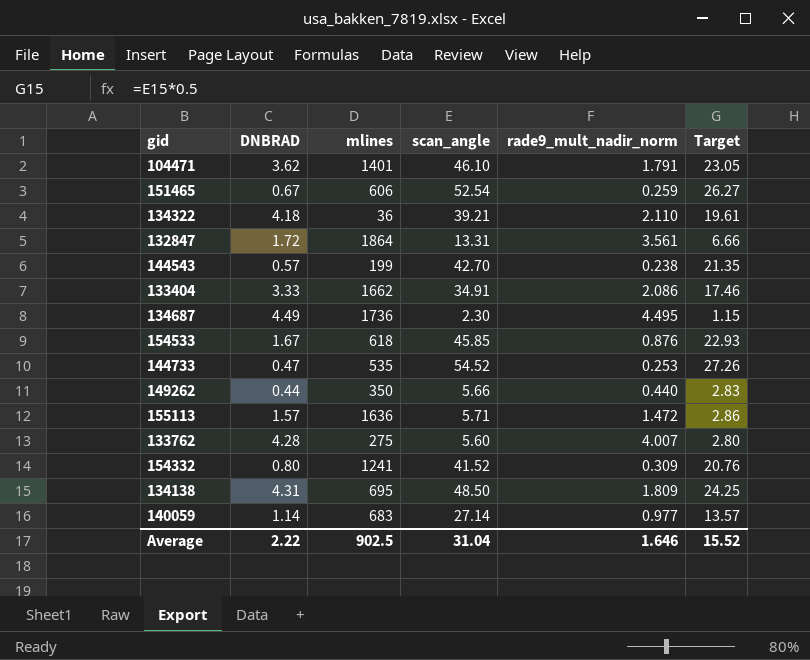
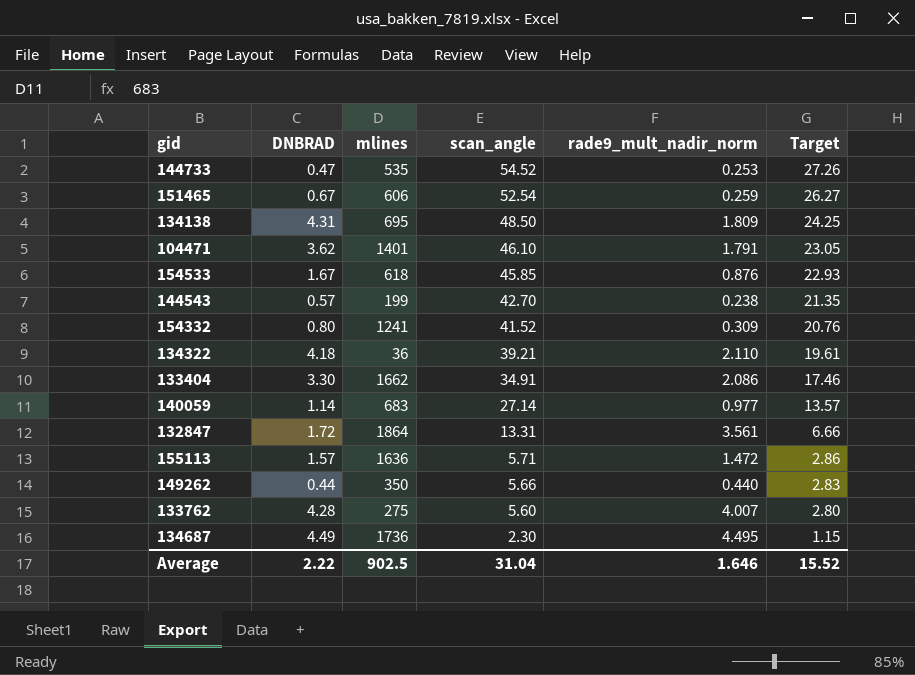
row order: none -> scan_angle descending
133404 | DNBRAD: 3.33 -> 3.30

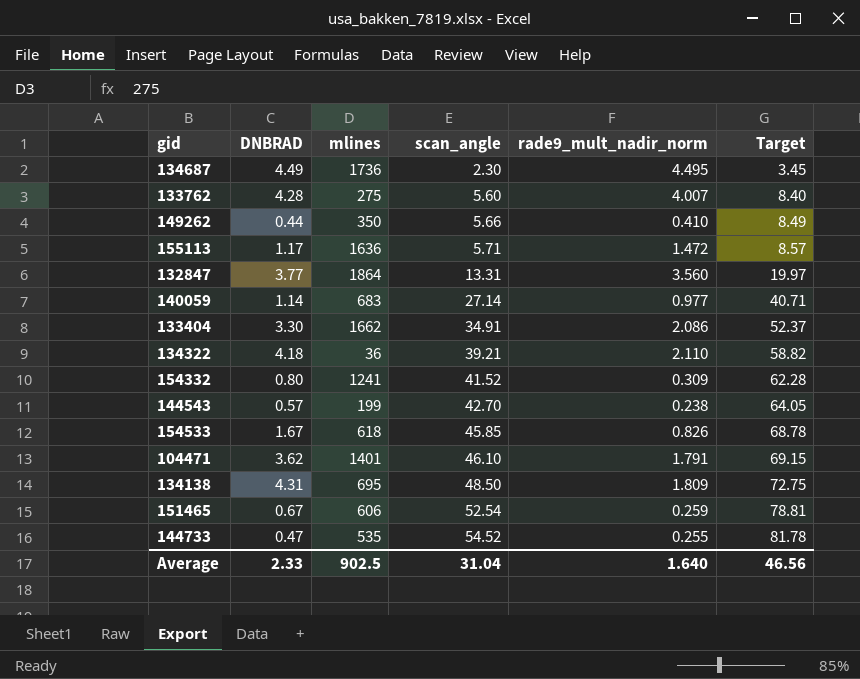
row order: scan_angle descending -> scan_angle ascending
column Target | formula: [scan_angle] * 0.5 -> [scan_angle] * 1.5
149262 | rade9_mult_nadir_norm: 0.440 -> 0.410
155113 | DNBRAD: 1.57 -> 1.17
132847 | DNBRAD: 1.72 -> 3.77
132847 | rade9_mult_nadir_norm: 3.561 -> 3.560
154533 | rade9_mult_nadir_norm: 0.876 -> 0.826
144733 | rade9_mult_nadir_norm: 0.253 -> 0.255
Average | DNBRAD: 2.22 -> 2.33
Average | rade9_mult_nadir_norm: 1.646 -> 1.640
Average | Target: 15.52 -> 46.56

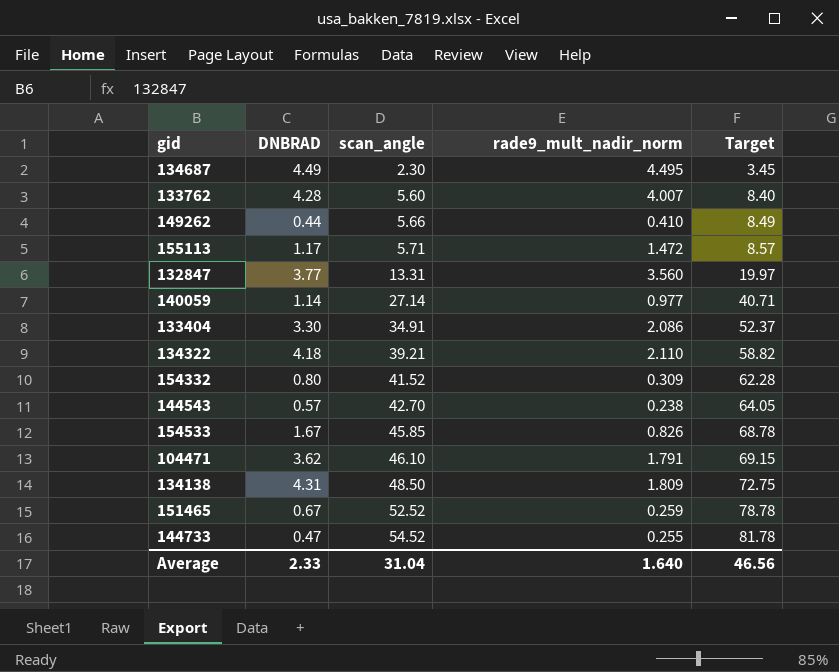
column mlines | position: 3 -> none
151465 | scan_angle: 52.54 -> 52.52
151465 | Target: 78.81 -> 78.78

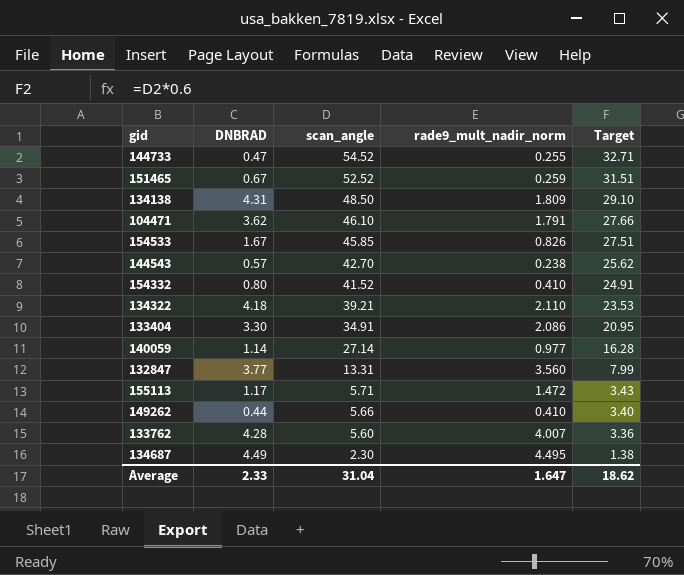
row order: scan_angle ascending -> scan_angle descending
column Target | formula: [scan_angle] * 1.5 -> [scan_angle] * 0.6
154332 | rade9_mult_nadir_norm: 0.309 -> 0.410
Average | rade9_mult_nadir_norm: 1.640 -> 1.647
Average | Target: 46.56 -> 18.62

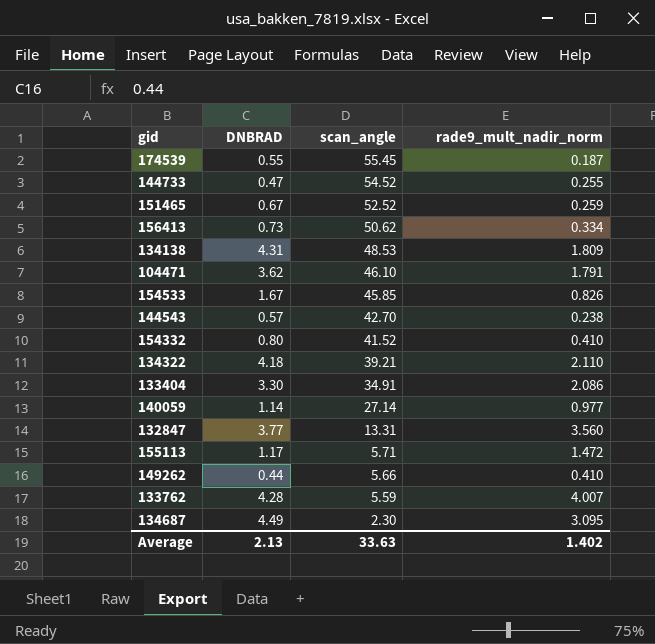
column Target | formula: [scan_angle] * 0.6 -> none
row 174539: none -> 0.55 | 55.45 | 0.187
row 156413: none -> 0.73 | 50.62 | 0.334
134138 | scan_angle: 48.50 -> 48.53
133762 | scan_angle: 5.60 -> 5.59
134687 | rade9_mult_nadir_norm: 4.495 -> 3.095
Average | DNBRAD: 2.33 -> 2.13
Average | scan_angle: 31.04 -> 33.63
Average | rade9_mult_nadir_norm: 1.647 -> 1.402

